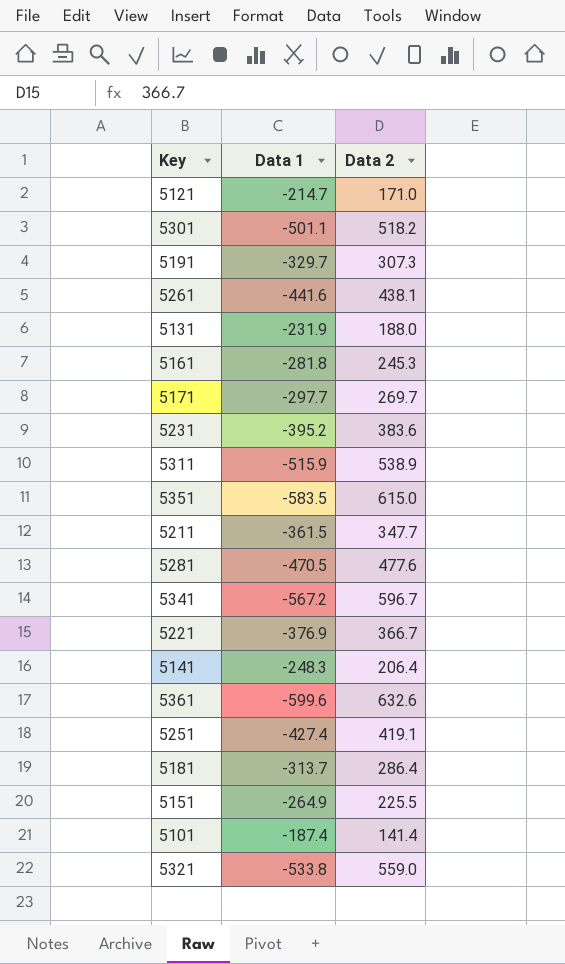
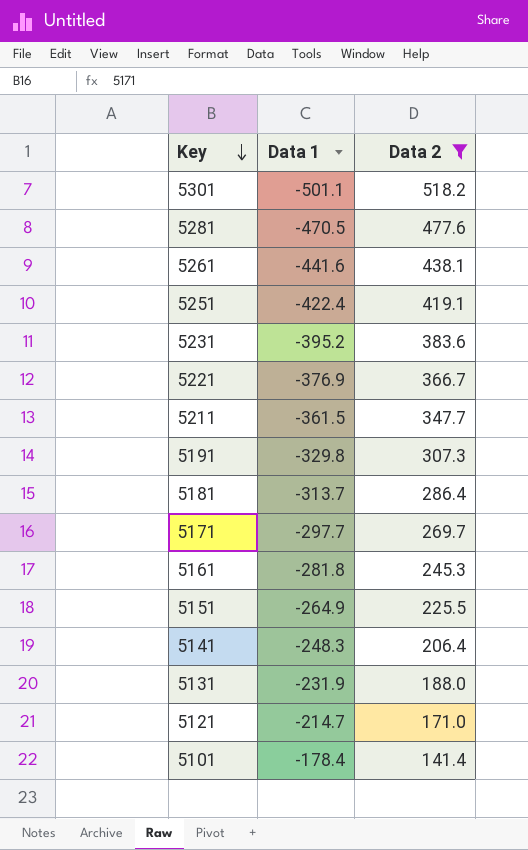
filter: none -> Data 2 <= 518.2
row order: none -> Key descending
5251 | Data 1: -427.4 -> -422.4
5191 | Data 1: -329.7 -> -329.8
5101 | Data 1: -187.4 -> -178.4

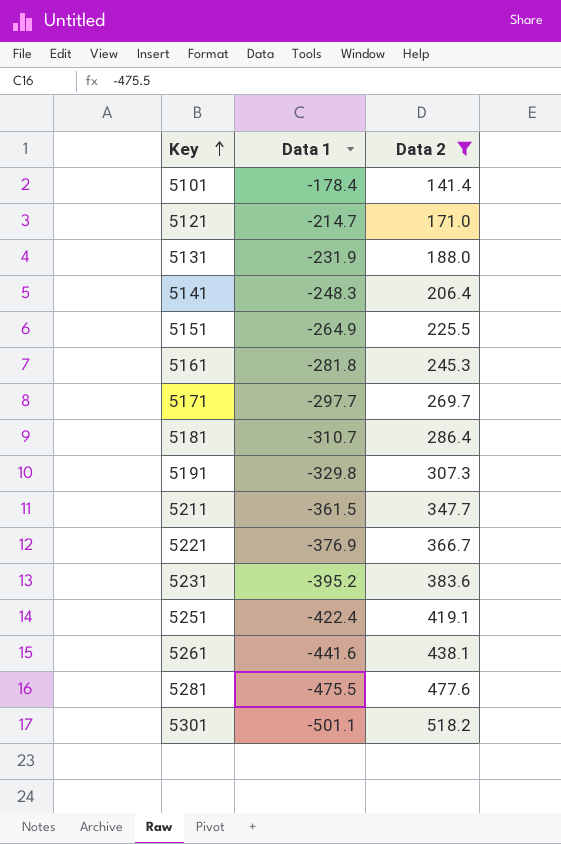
row order: Key descending -> Key ascending
5181 | Data 1: -313.7 -> -310.7
5281 | Data 1: -470.5 -> -475.5

